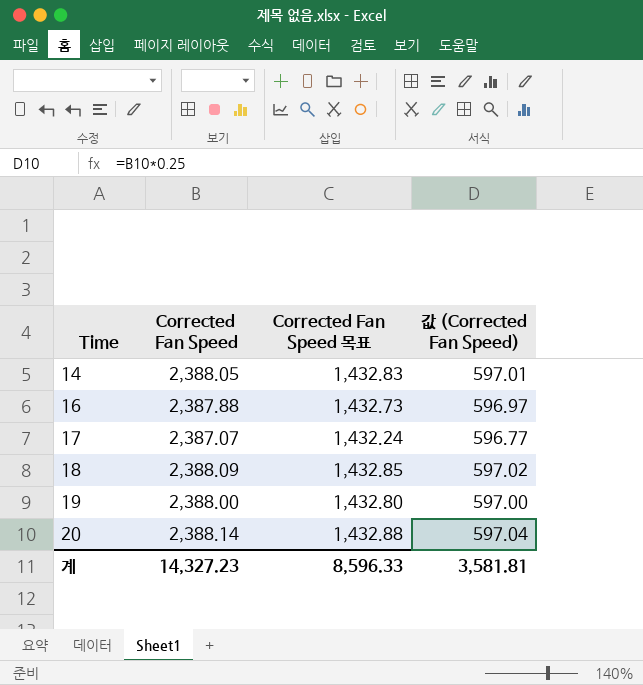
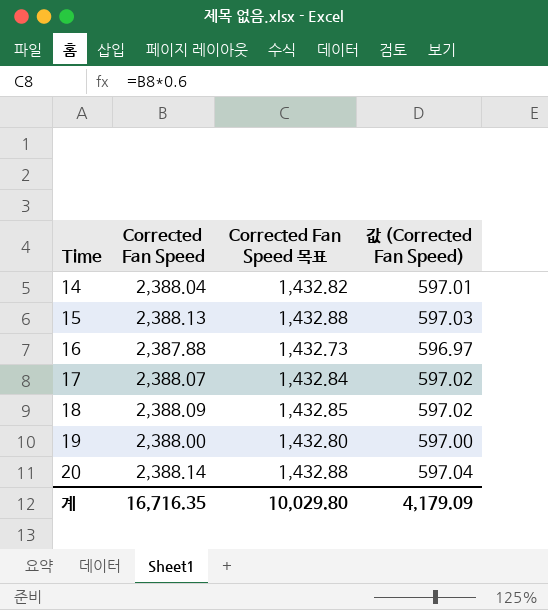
14 | Corrected Fan Speed: 2,388.05 -> 2,388.04
14 | Corrected Fan Speed 목표: 1,432.83 -> 1,432.82
row 15: none -> 2,388.13 | 1,432.88 | 597.03
17 | Corrected Fan Speed: 2,387.07 -> 2,388.07
17 | Corrected Fan Speed 목표: 1,432.24 -> 1,432.84
17 | 값 (Corrected Fan Speed): 596.77 -> 597.02
계 | Corrected Fan Speed: 14,327.23 -> 16,716.35
계 | Corrected Fan Speed 목표: 8,596.33 -> 10,029.80
계 | 값 (Corrected Fan Speed): 3,581.81 -> 4,179.09

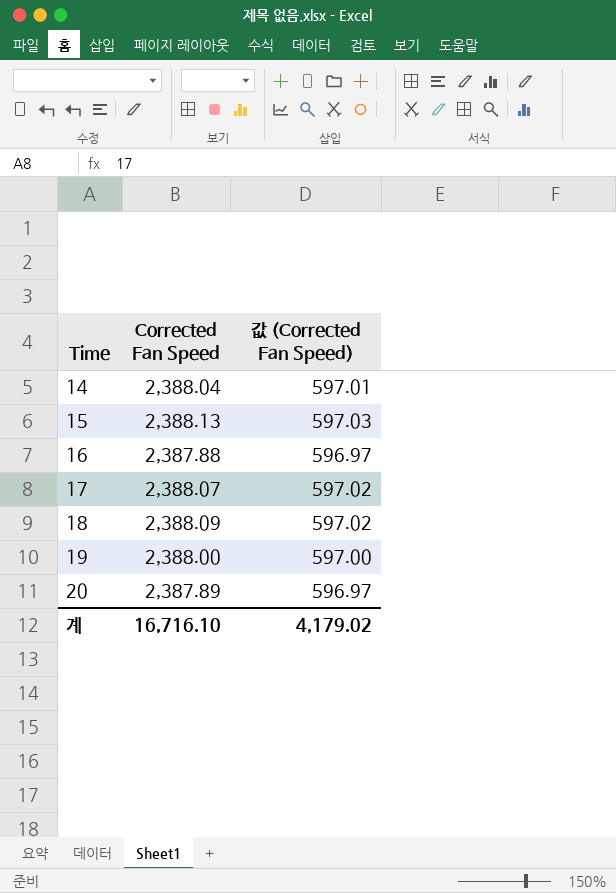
column Corrected Fan Speed 목표 | formula: [Corrected Fan Speed] * 0.6 -> none
20 | Corrected Fan Speed: 2,388.14 -> 2,387.89
20 | 값 (Corrected Fan Speed): 597.04 -> 596.97
계 | Corrected Fan Speed: 16,716.35 -> 16,716.10
계 | 값 (Corrected Fan Speed): 4,179.09 -> 4,179.02

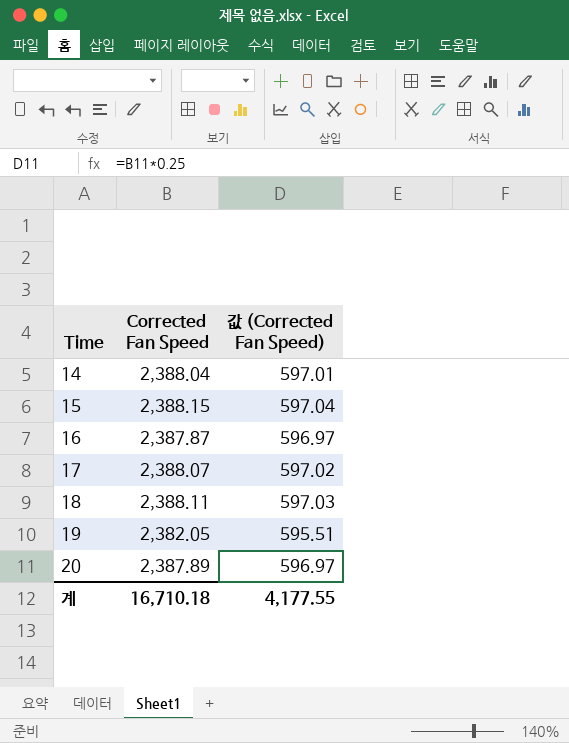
15 | Corrected Fan Speed: 2,388.13 -> 2,388.15
15 | 값 (Corrected Fan Speed): 597.03 -> 597.04
16 | Corrected Fan Speed: 2,387.88 -> 2,387.87
18 | Corrected Fan Speed: 2,388.09 -> 2,388.11
18 | 값 (Corrected Fan Speed): 597.02 -> 597.03
19 | Corrected Fan Speed: 2,388.00 -> 2,382.05
19 | 값 (Corrected Fan Speed): 597.00 -> 595.51
계 | Corrected Fan Speed: 16,716.10 -> 16,710.18
계 | 값 (Corrected Fan Speed): 4,179.02 -> 4,177.55

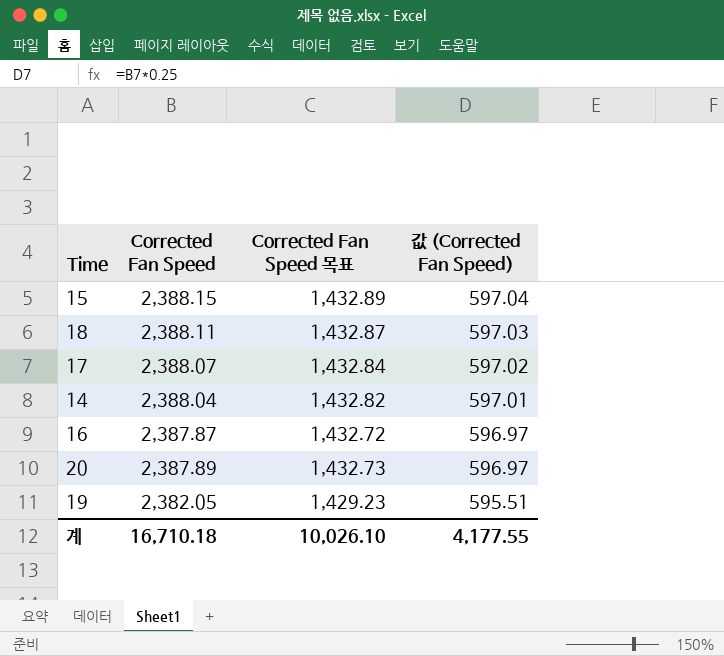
row order: Time ascending -> 값 (Corrected Fan Speed) descending
column Corrected Fan Speed 목표 | formula: none -> [Corrected Fan Speed] * 0.6

